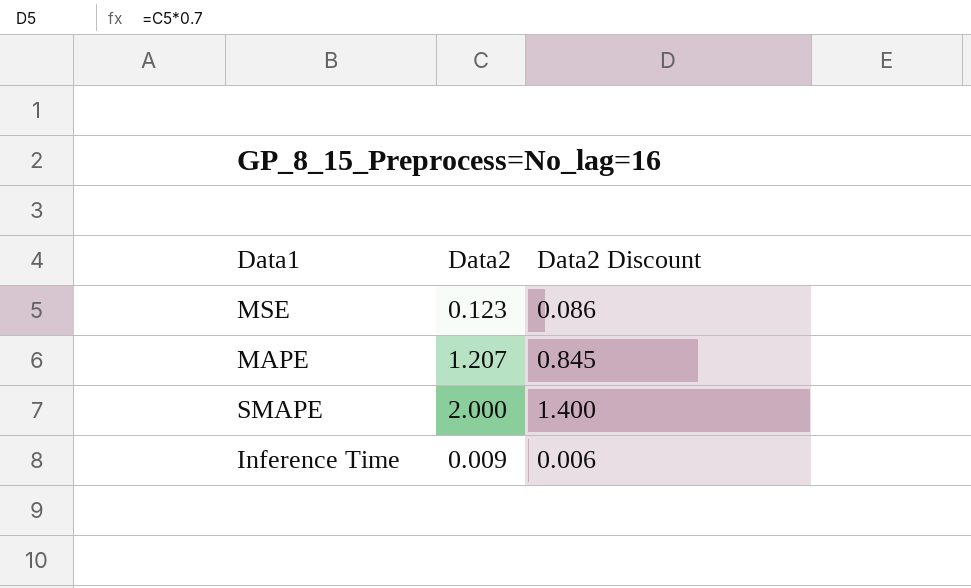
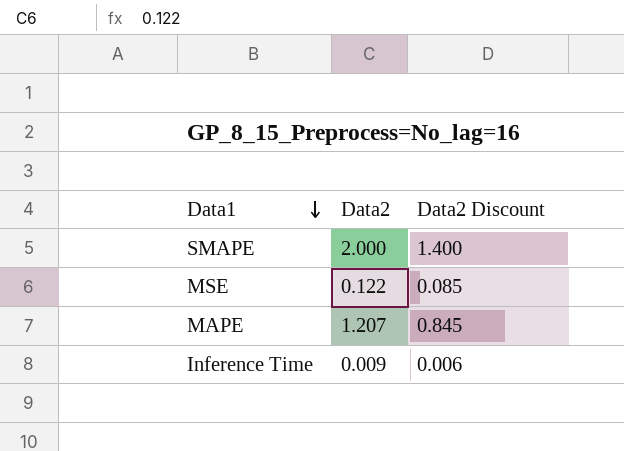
row order: none -> Data1 descending
MSE | Data2: 0.123 -> 0.122
MSE | Data2 Discount: 0.086 -> 0.085

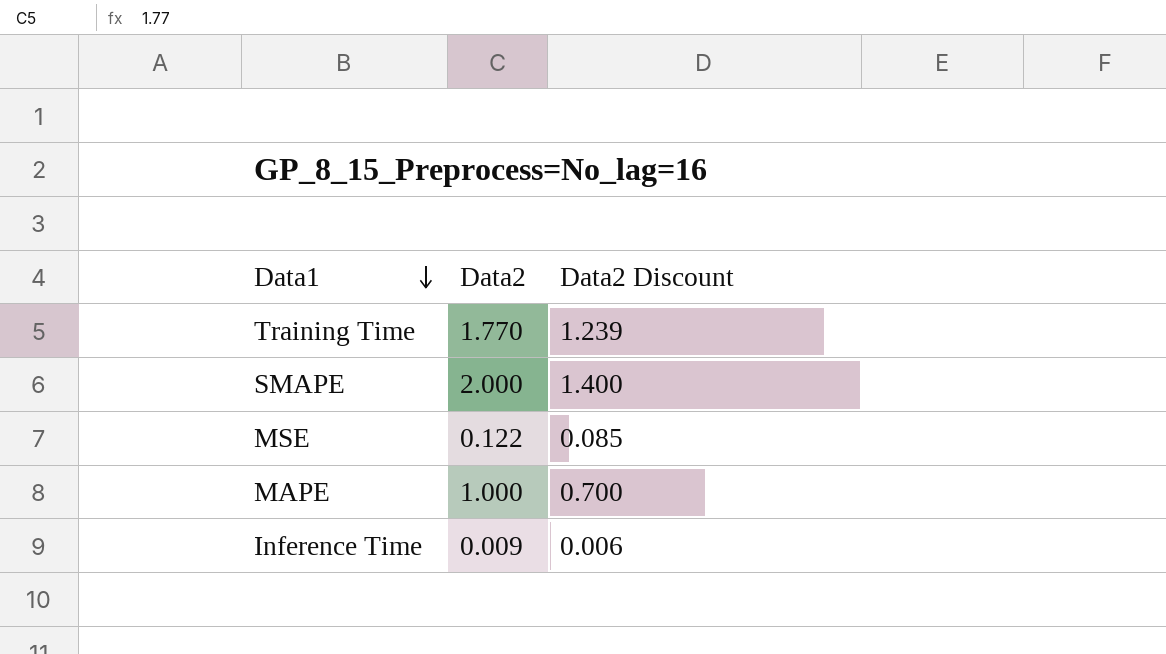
row Training Time: none -> 1.770 | 1.239
MAPE | Data2: 1.207 -> 1.000
MAPE | Data2 Discount: 0.845 -> 0.700

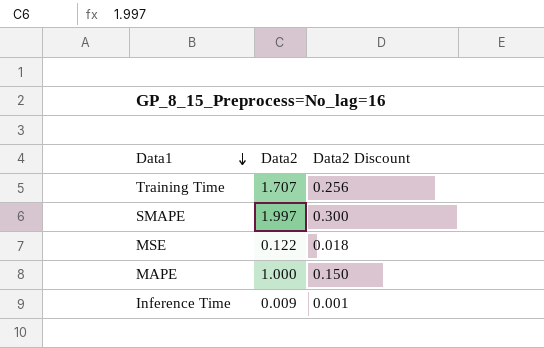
column Data2 Discount | formula: [Data2] * 0.7 -> [Data2] * 0.15
Training Time | Data2: 1.770 -> 1.707
SMAPE | Data2: 2.000 -> 1.997

